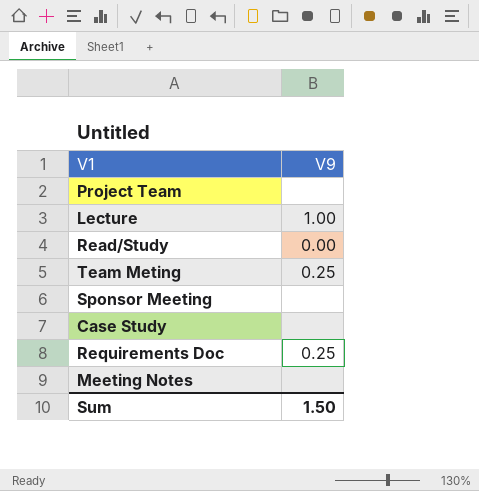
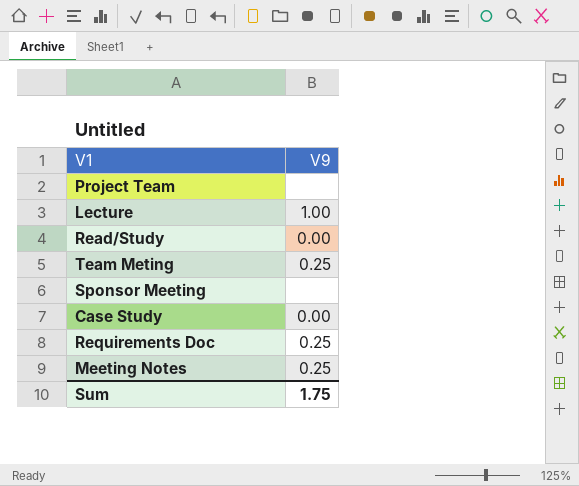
Case Study | V9: none -> 0.00
Meeting Notes | V9: none -> 0.25
Sum | V9: 1.50 -> 1.75

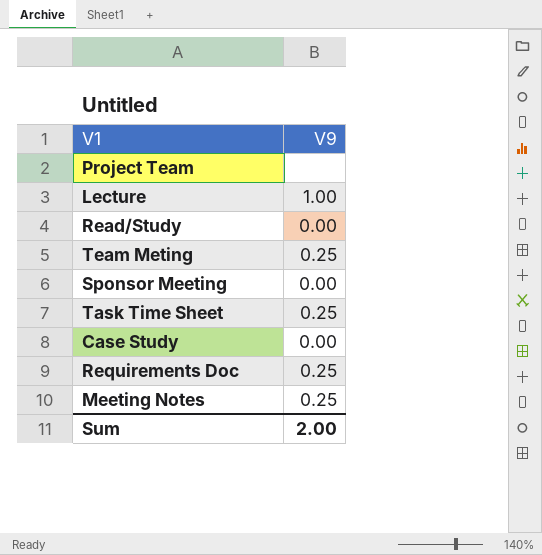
Sponsor Meeting | V9: none -> 0.00
row Task Time Sheet: none -> 0.25
Sum | V9: 1.75 -> 2.00

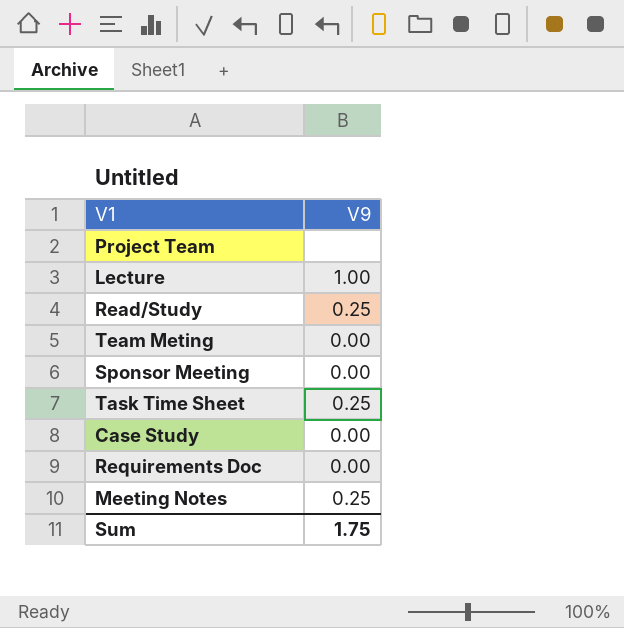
Read/Study | V9: 0.00 -> 0.25
Team Meting | V9: 0.25 -> 0.00
Requirements Doc | V9: 0.25 -> 0.00
Sum | V9: 2.00 -> 1.75

